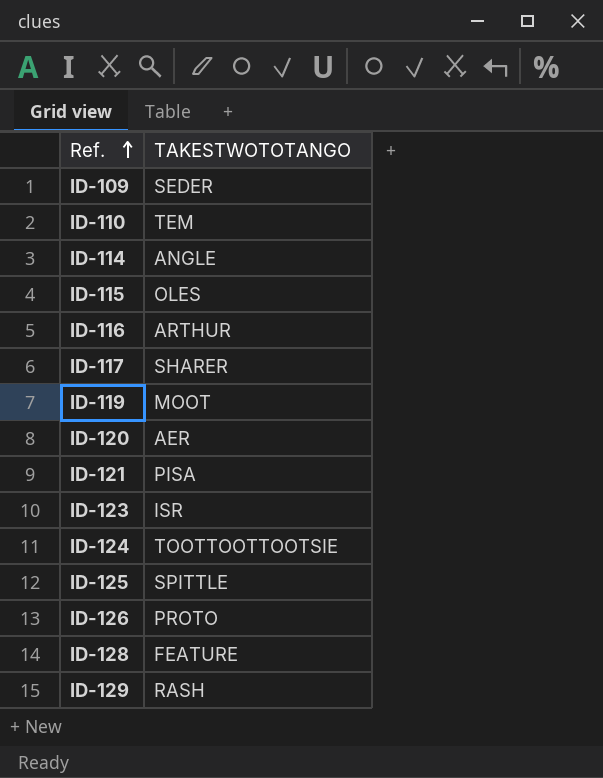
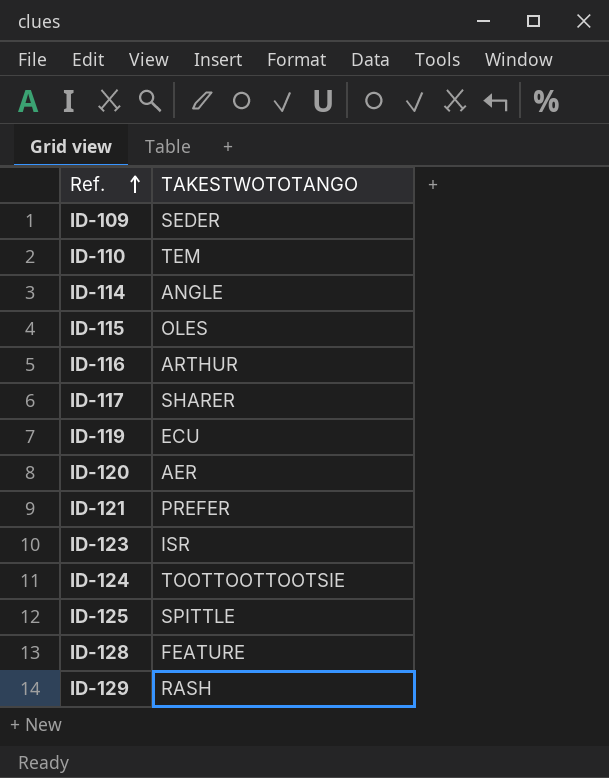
row ID-126: PROTO -> none
ID-119 | TAKESTWOTOTANGO: MOOT -> ECU
ID-121 | TAKESTWOTOTANGO: PISA -> PREFER

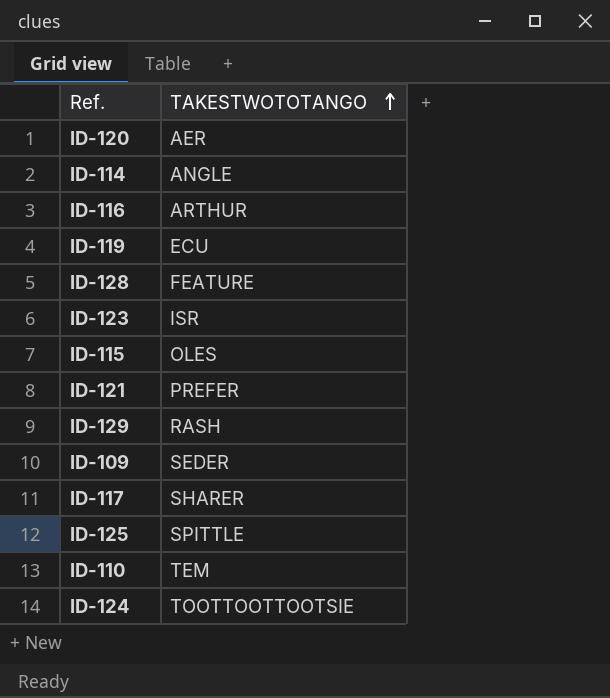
row order: Ref. ascending -> TAKESTWOTOTANGO ascending

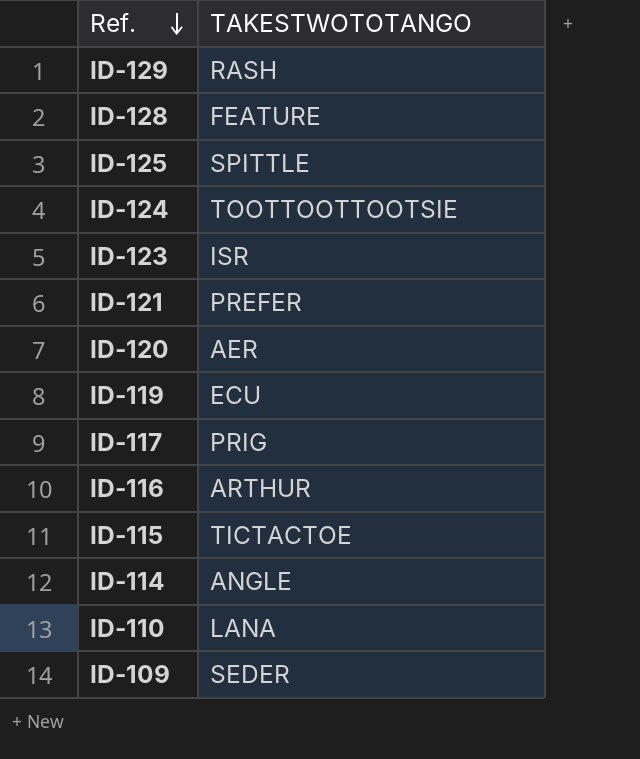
row order: TAKESTWOTOTANGO ascending -> Ref. descending
ID-117 | TAKESTWOTOTANGO: SHARER -> PRIG
ID-115 | TAKESTWOTOTANGO: OLES -> TICTACTOE
ID-110 | TAKESTWOTOTANGO: TEM -> LANA

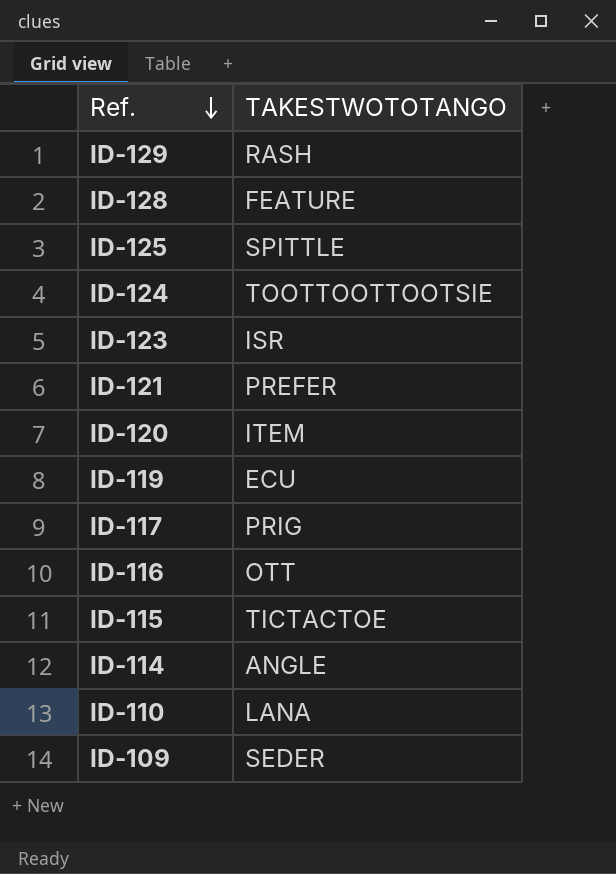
ID-120 | TAKESTWOTOTANGO: AER -> ITEM
ID-116 | TAKESTWOTOTANGO: ARTHUR -> OTT

